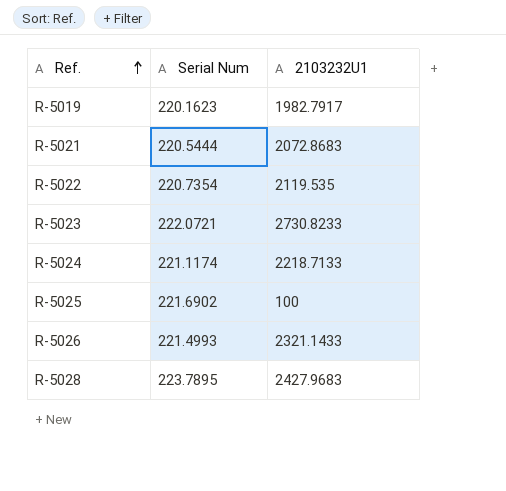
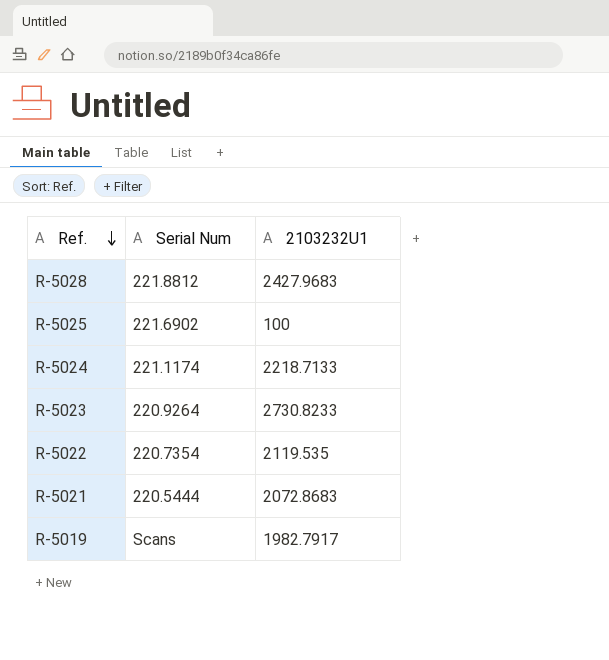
row order: Ref. ascending -> Ref. descending
row R-5026: 221.4993 | 2321.1433 -> none
R-5028 | Serial Num: 223.7895 -> 221.8812
R-5023 | Serial Num: 222.0721 -> 220.9264
R-5019 | Serial Num: 220.1623 -> Scans

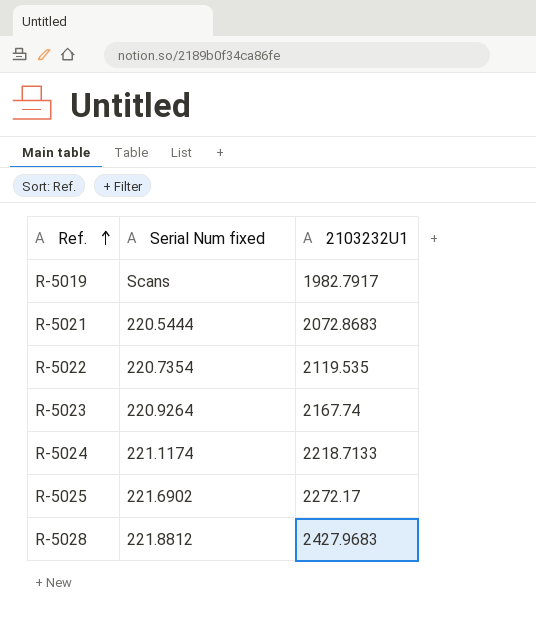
row order: Ref. descending -> Ref. ascending
column name: Serial Num -> Serial Num fixed
R-5023 | 2103232U1: 2730.8233 -> 2167.74
R-5025 | 2103232U1: 100 -> 2272.17

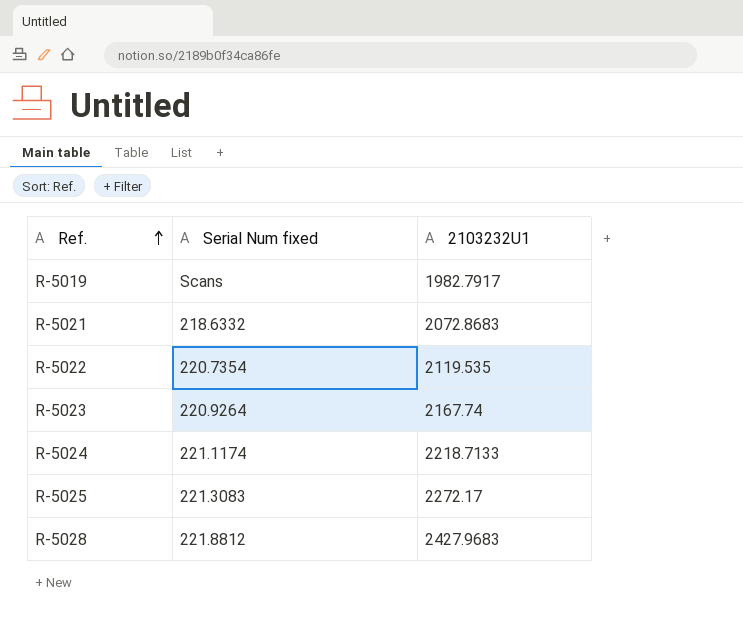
R-5021 | Serial Num fixed: 220.5444 -> 218.6332
R-5025 | Serial Num fixed: 221.6902 -> 221.3083

